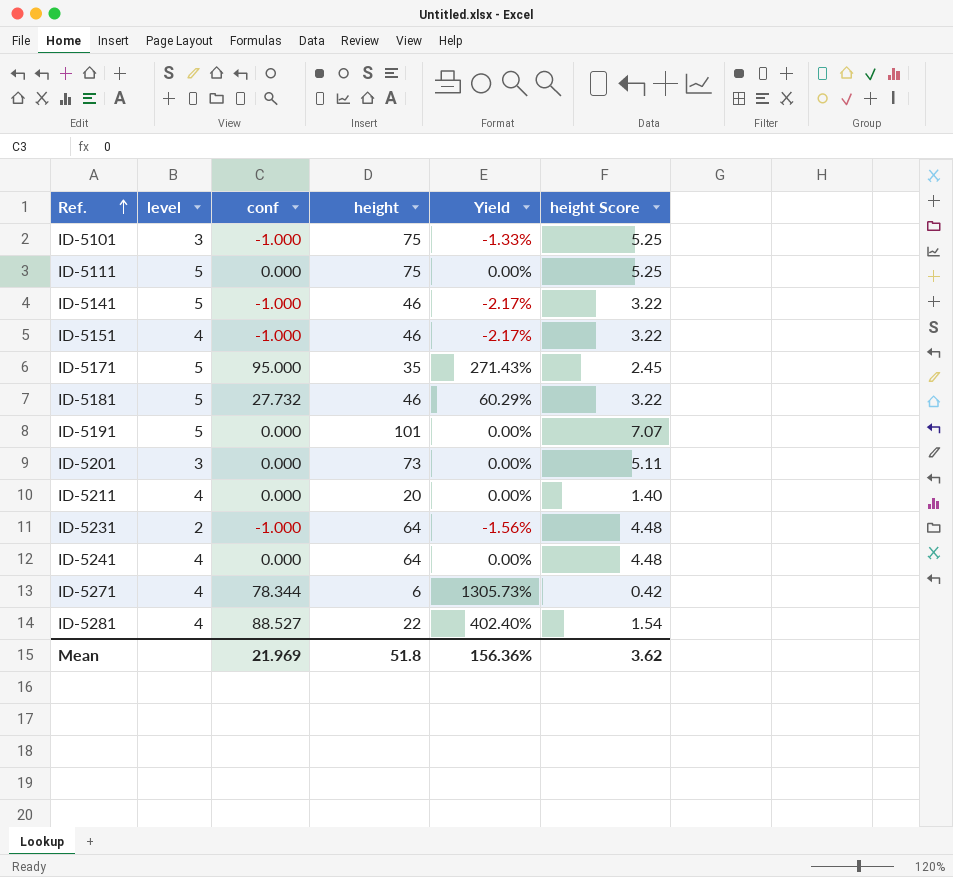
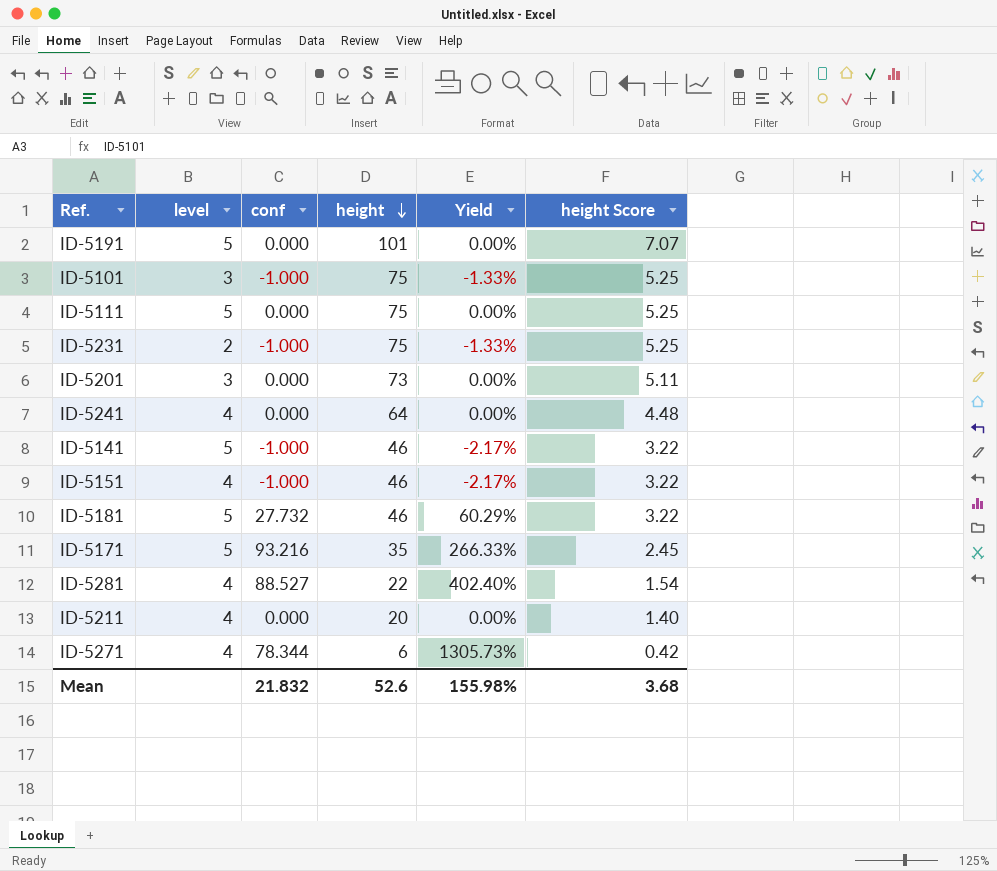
row order: Ref. ascending -> height descending
ID-5231 | height: 64 -> 75
ID-5231 | Yield: -1.56% -> -1.33%
ID-5231 | height Score: 4.48 -> 5.25
ID-5171 | conf: 95.000 -> 93.216
ID-5171 | Yield: 271.43% -> 266.33%
Mean | conf: 21.969 -> 21.832
Mean | height: 51.8 -> 52.6
Mean | Yield: 156.36% -> 155.98%
Mean | height Score: 3.62 -> 3.68

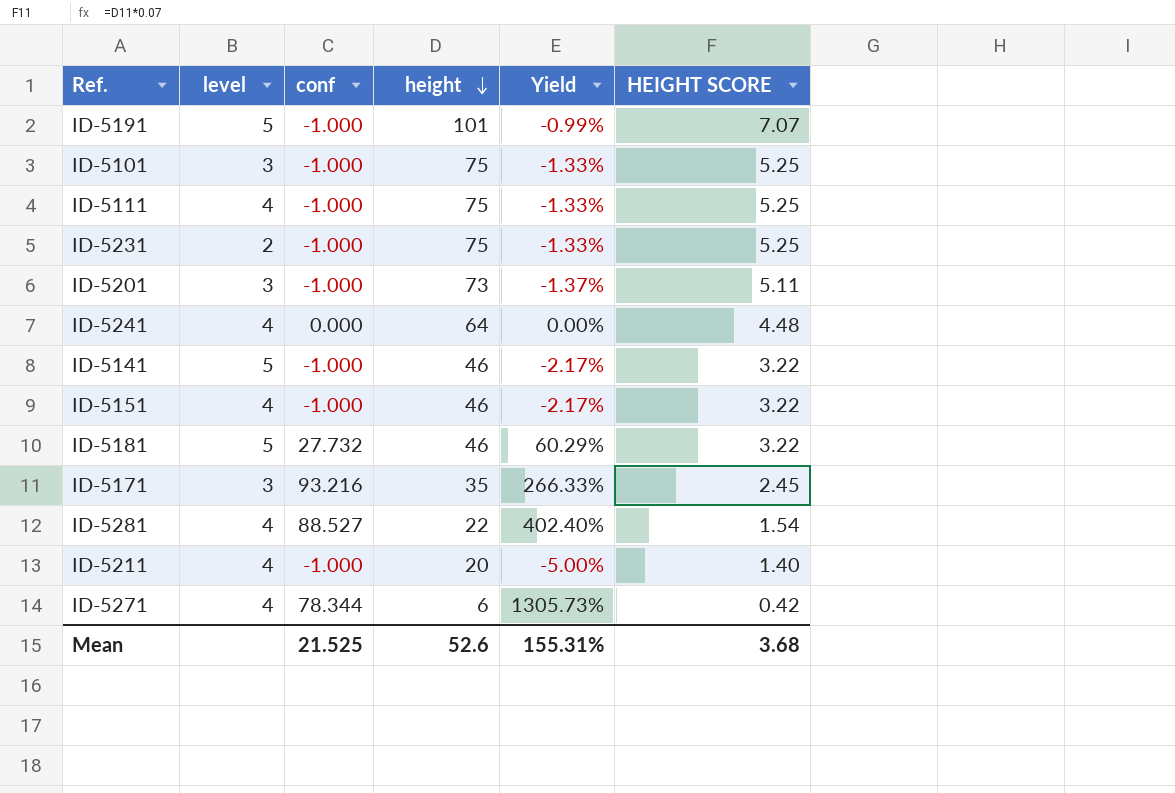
column name: height Score -> HEIGHT SCORE
ID-5191 | conf: 0.000 -> -1.000
ID-5191 | Yield: 0.00% -> -0.99%
ID-5111 | level: 5 -> 4
ID-5111 | conf: 0.000 -> -1.000
ID-5111 | Yield: 0.00% -> -1.33%
ID-5201 | conf: 0.000 -> -1.000
ID-5201 | Yield: 0.00% -> -1.37%
ID-5171 | level: 5 -> 3
ID-5211 | conf: 0.000 -> -1.000
ID-5211 | Yield: 0.00% -> -5.00%
Mean | conf: 21.832 -> 21.525
Mean | Yield: 155.98% -> 155.31%

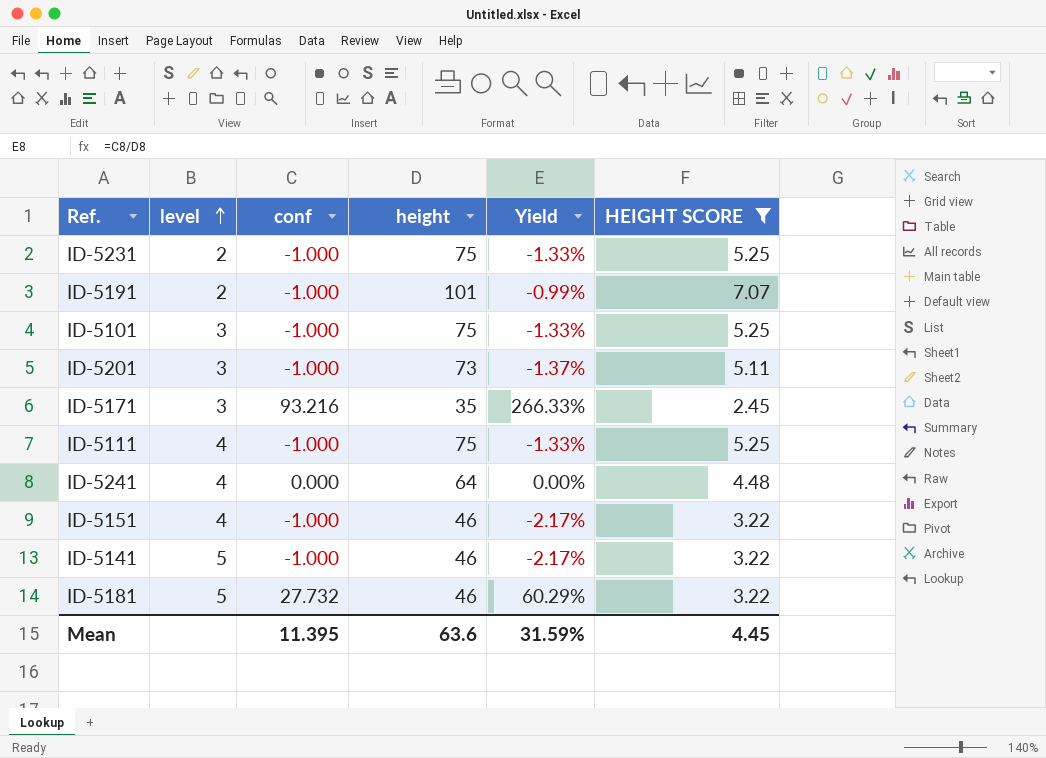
filter: none -> HEIGHT SCORE >= 2.45
row order: height descending -> level ascending
ID-5191 | level: 5 -> 2
Mean | conf: 21.525 -> 11.395
Mean | height: 52.6 -> 63.6
Mean | Yield: 155.31% -> 31.59%
Mean | HEIGHT SCORE: 3.68 -> 4.45

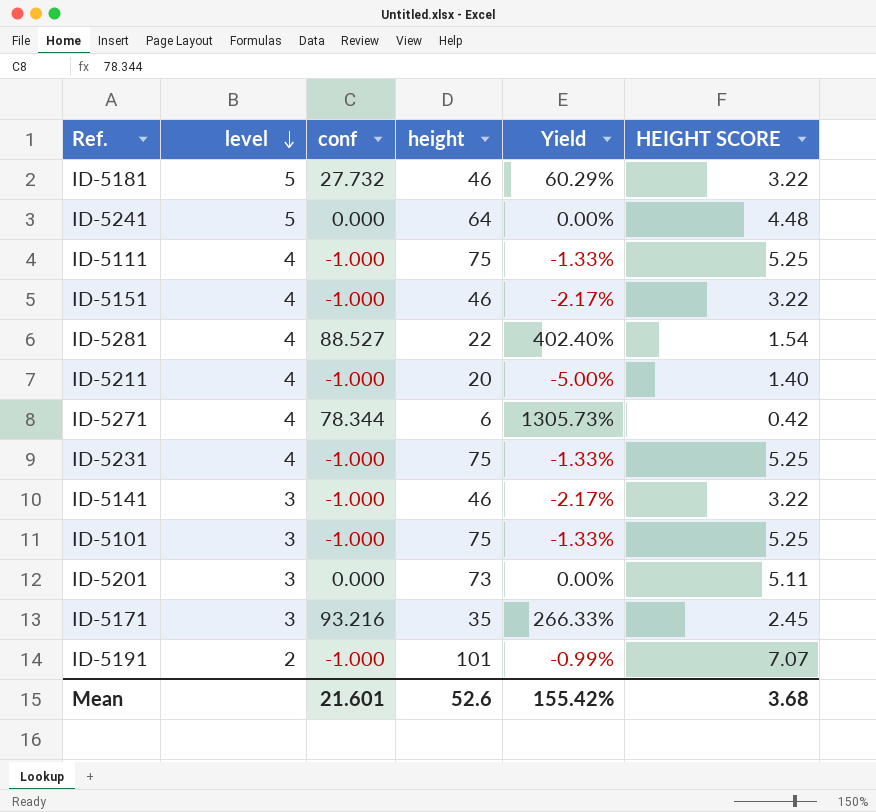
filter: HEIGHT SCORE >= 2.45 -> none
row order: level ascending -> level descending
ID-5241 | level: 4 -> 5
ID-5231 | level: 2 -> 4
ID-5141 | level: 5 -> 3
ID-5201 | conf: -1.000 -> 0.000
ID-5201 | Yield: -1.37% -> 0.00%
Mean | conf: 11.395 -> 21.601
Mean | height: 63.6 -> 52.6
Mean | Yield: 31.59% -> 155.42%
Mean | HEIGHT SCORE: 4.45 -> 3.68

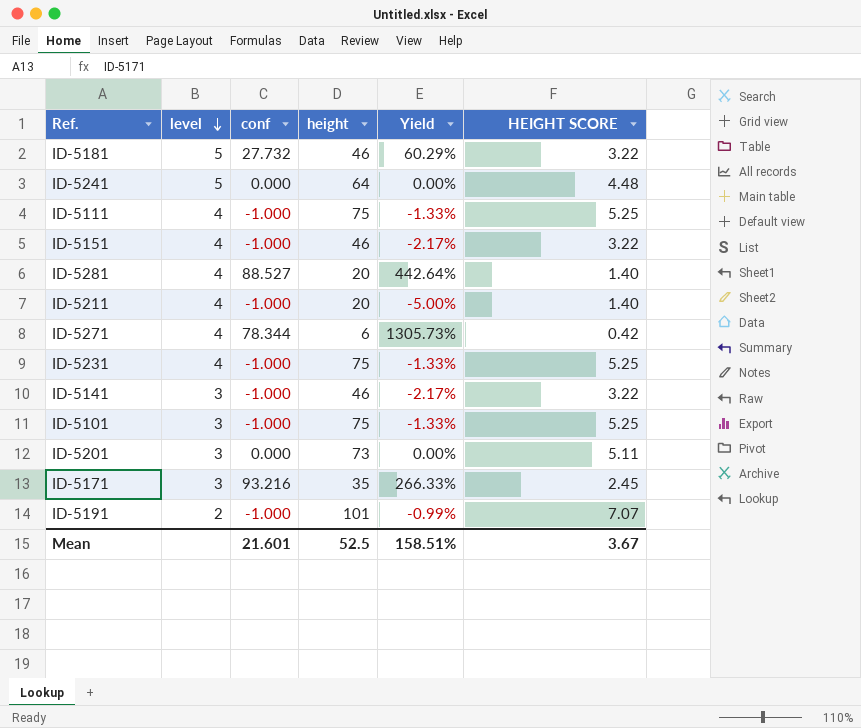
ID-5281 | height: 22 -> 20
ID-5281 | Yield: 402.40% -> 442.64%
ID-5281 | HEIGHT SCORE: 1.54 -> 1.40
Mean | height: 52.6 -> 52.5
Mean | Yield: 155.42% -> 158.51%
Mean | HEIGHT SCORE: 3.68 -> 3.67

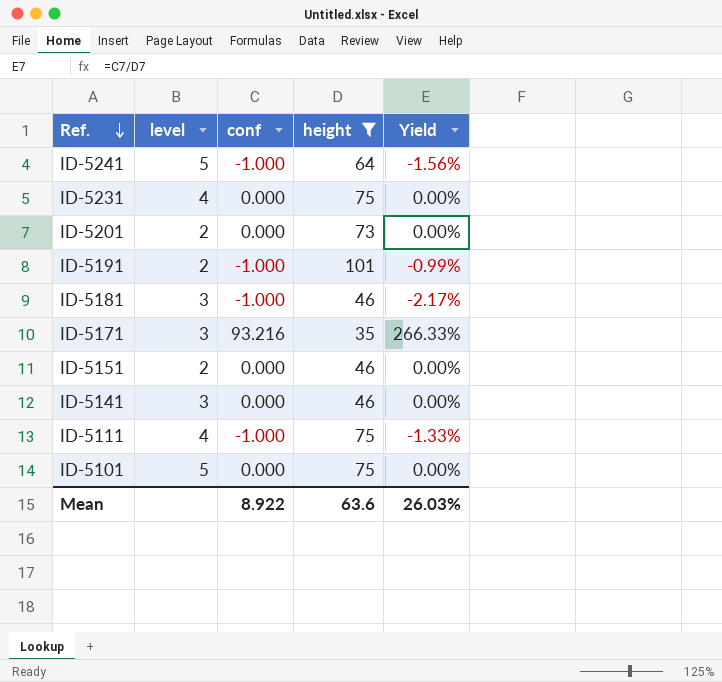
filter: none -> height >= 35
row order: level descending -> Ref. descending
column HEIGHT SCORE | formula: [height] * 0.07 -> none
ID-5241 | conf: 0.000 -> -1.000
ID-5241 | Yield: 0.00% -> -1.56%
ID-5231 | conf: -1.000 -> 0.000
ID-5231 | Yield: -1.33% -> 0.00%
ID-5201 | level: 3 -> 2
ID-5181 | level: 5 -> 3
ID-5181 | conf: 27.732 -> -1.000
ID-5181 | Yield: 60.29% -> -2.17%
ID-5151 | level: 4 -> 2
ID-5151 | conf: -1.000 -> 0.000
ID-5151 | Yield: -2.17% -> 0.00%
ID-5141 | conf: -1.000 -> 0.000
ID-5141 | Yield: -2.17% -> 0.00%
ID-5101 | level: 3 -> 5
ID-5101 | conf: -1.000 -> 0.000
ID-5101 | Yield: -1.33% -> 0.00%
Mean | conf: 21.601 -> 8.922
Mean | height: 52.5 -> 63.6
Mean | Yield: 158.51% -> 26.03%

